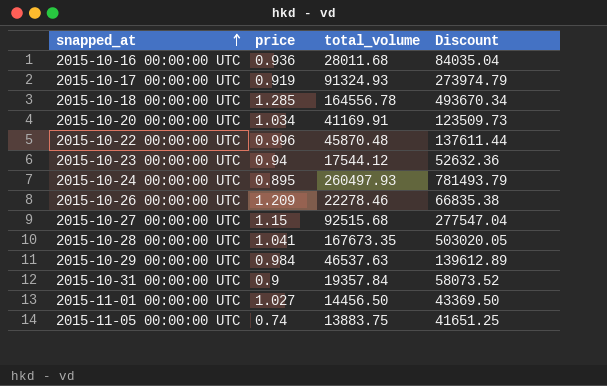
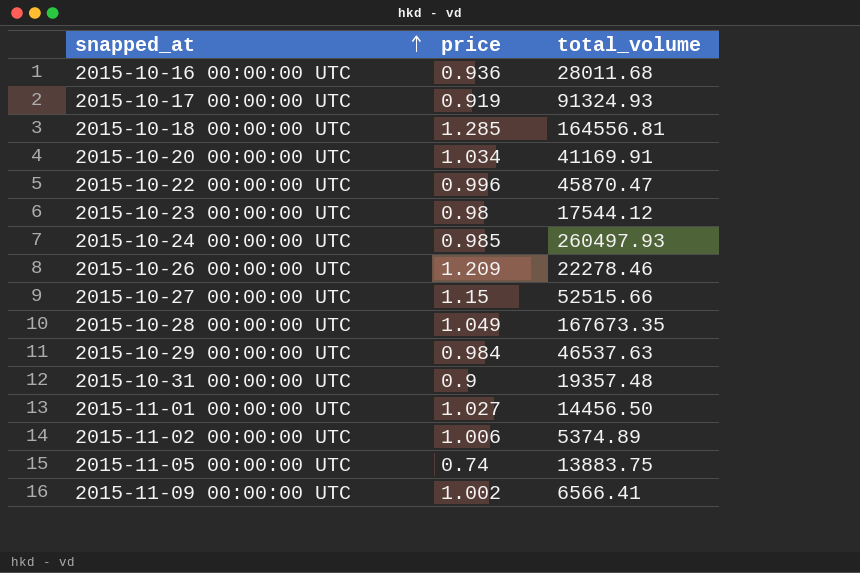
column Discount | formula: [total_volume] * 3 -> none
2015-10-18 00:00:00 UTC | total_volume: 164556.78 -> 164556.81
2015-10-22 00:00:00 UTC | total_volume: 45870.48 -> 45870.47
2015-10-23 00:00:00 UTC | price: 0.94 -> 0.98
2015-10-24 00:00:00 UTC | price: 0.895 -> 0.985
2015-10-27 00:00:00 UTC | total_volume: 92515.68 -> 52515.66
2015-10-28 00:00:00 UTC | price: 1.041 -> 1.049
2015-10-31 00:00:00 UTC | total_volume: 19357.84 -> 19357.48
row 2015-11-02 00:00:00 UTC: none -> 1.006 | 5374.89
row 2015-11-09 00:00:00 UTC: none -> 1.002 | 6566.41

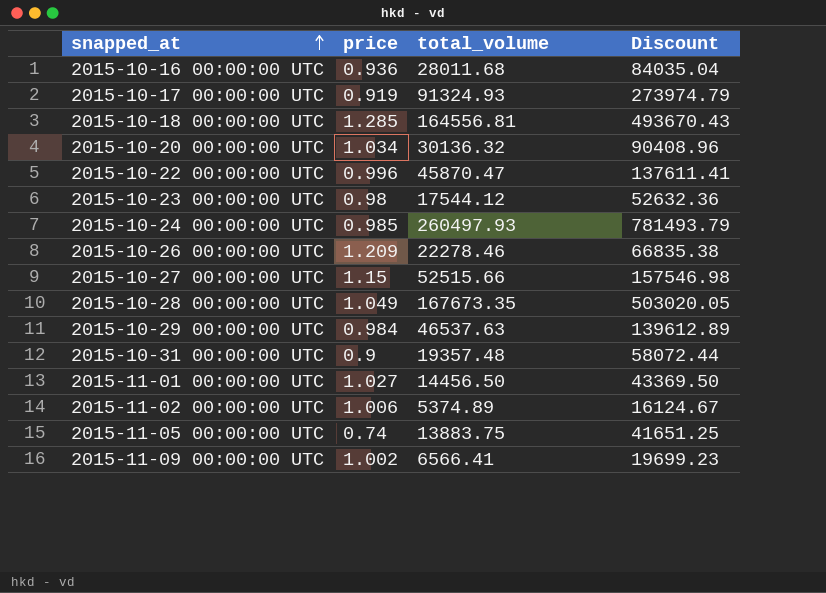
column Discount | formula: none -> [total_volume] * 3
2015-10-20 00:00:00 UTC | total_volume: 41169.91 -> 30136.32

